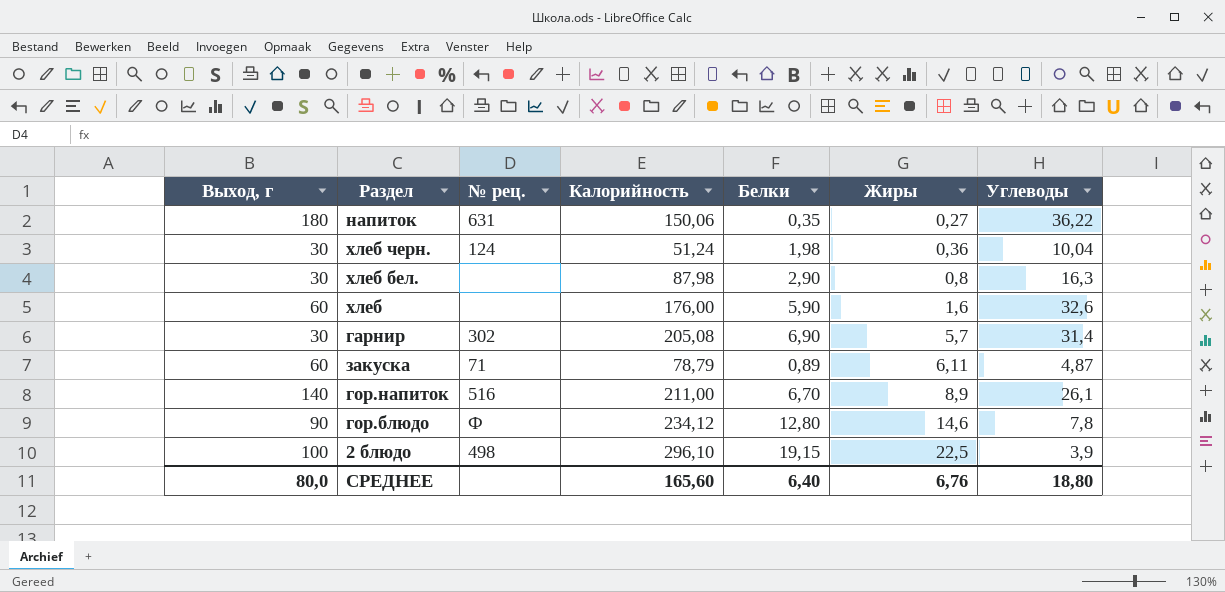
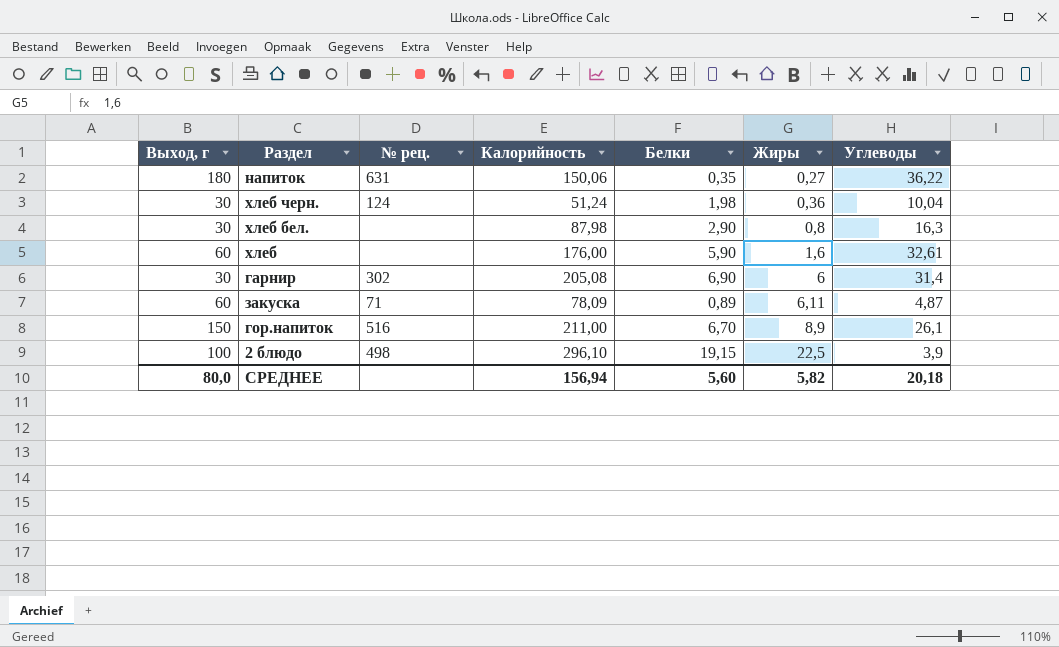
row гор.блюдо: 90 | Ф | 234,12 | 12,80 | 14,6 | 7,8 -> none
хлеб | Углеводы: 32,6 -> 32,61
гарнир | Жиры: 5,7 -> 6
закуска | Калорийность: 78,79 -> 78,09
гор.напиток | Выход, г: 140 -> 150
СРЕДНЕЕ | Калорийность: 165,60 -> 156,94
СРЕДНЕЕ | Белки: 6,40 -> 5,60
СРЕДНЕЕ | Жиры: 6,76 -> 5,82
СРЕДНЕЕ | Углеводы: 18,80 -> 20,18

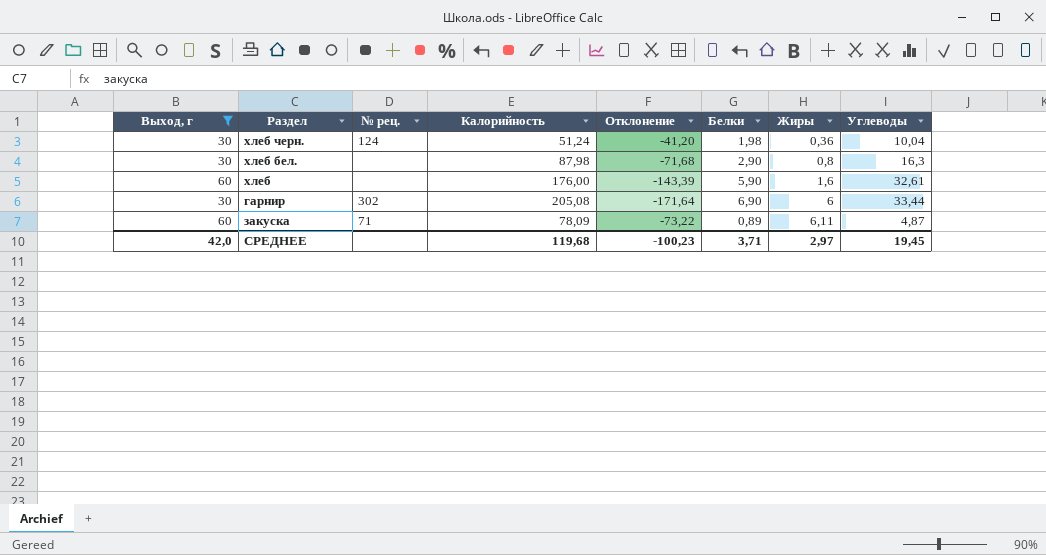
filter: none -> Выход, г <= 60
column Отклонение | formula: none -> [Углеводы] - [Калорийность]
гарнир | Углеводы: 31,4 -> 33,44
СРЕДНЕЕ | Выход, г: 80,0 -> 42,0
СРЕДНЕЕ | Калорийность: 156,94 -> 119,68
СРЕДНЕЕ | Белки: 5,60 -> 3,71
СРЕДНЕЕ | Жиры: 5,82 -> 2,97
СРЕДНЕЕ | Углеводы: 20,18 -> 19,45

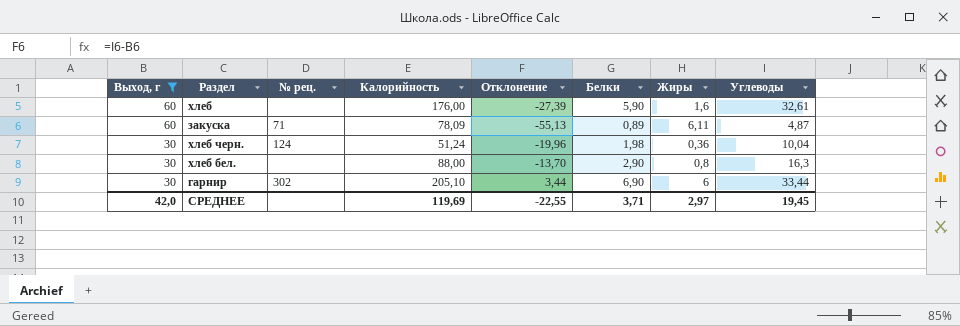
row order: Жиры ascending -> Выход, г descending
column Отклонение | formula: [Углеводы] - [Калорийность] -> [Углеводы] - [Выход, г]
хлеб бел. | Калорийность: 87,98 -> 88,00
гарнир | Калорийность: 205,08 -> 205,10
СРЕДНЕЕ | Калорийность: 119,68 -> 119,69
СРЕДНЕЕ | Отклонение: -100,23 -> -22,55

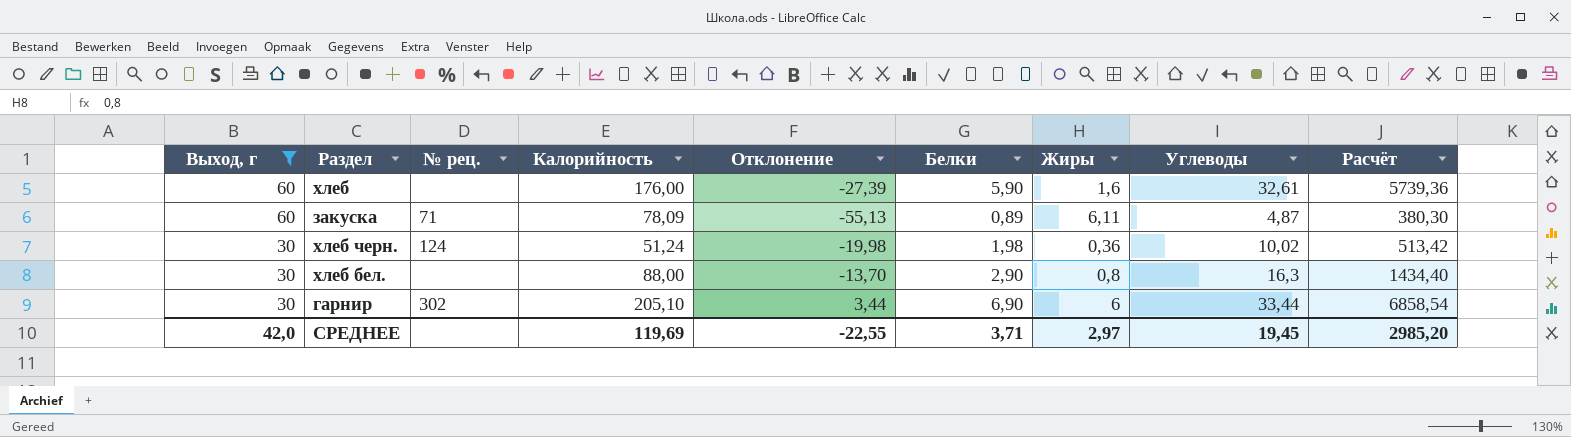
column Расчёт | formula: none -> [Калорийность] * [Углеводы]
хлеб черн. | Отклонение: -19,96 -> -19,98
хлеб черн. | Углеводы: 10,04 -> 10,02

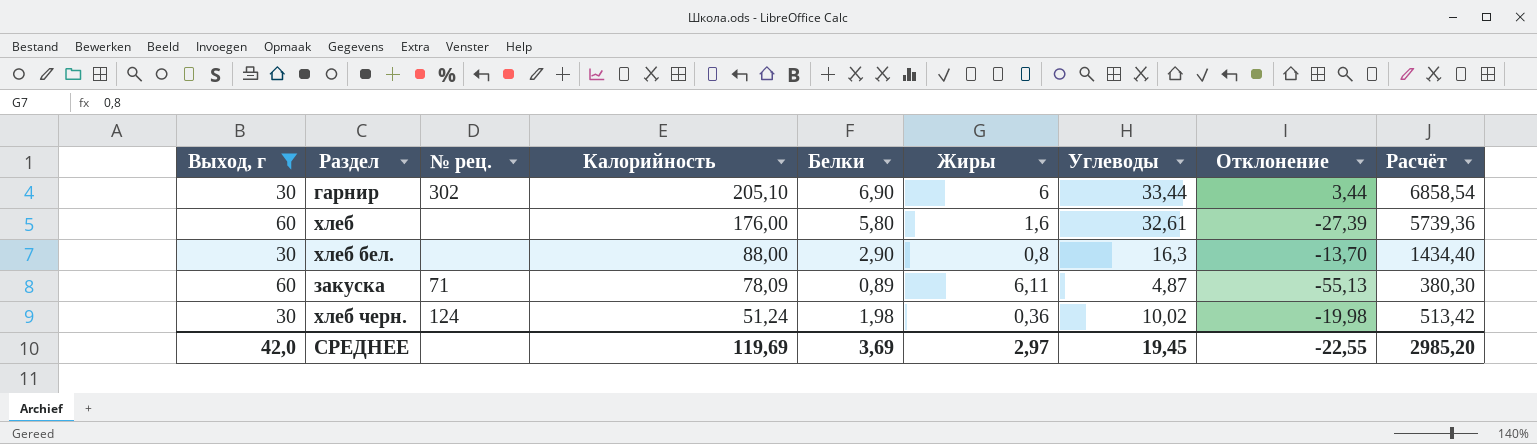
row order: Выход, г descending -> Калорийность descending
column Отклонение | position: 5 -> 8
хлеб | Белки: 5,90 -> 5,80
СРЕДНЕЕ | Белки: 3,71 -> 3,69

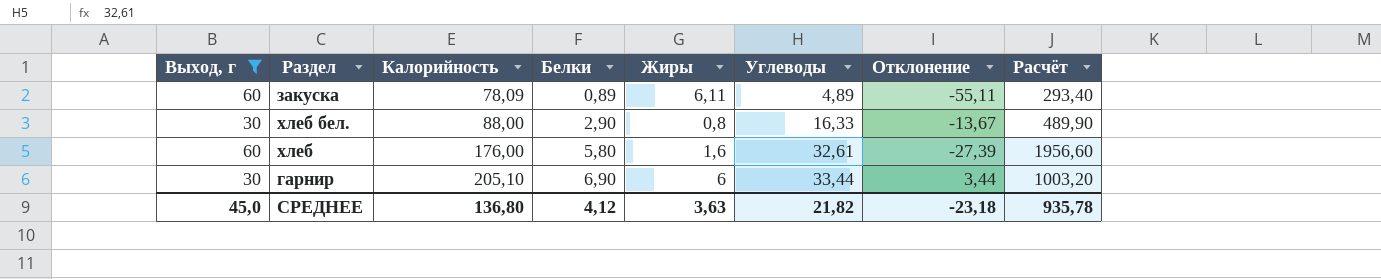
row order: Калорийность descending -> Калорийность ascending
column № рец. | position: 3 -> none
column Расчёт | formula: [Калорийность] * [Углеводы] -> [Выход, г] * [Углеводы]
row хлеб черн.: 30 | 124 | 51,24 | 1,98 | 0,36 | 10,02 | -19,98 | 513,42 -> none
закуска | Углеводы: 4,87 -> 4,89
закуска | Отклонение: -55,13 -> -55,11
хлеб бел. | Углеводы: 16,3 -> 16,33
хлеб бел. | Отклонение: -13,70 -> -13,67
СРЕДНЕЕ | Выход, г: 42,0 -> 45,0
СРЕДНЕЕ | Калорийность: 119,69 -> 136,80
СРЕДНЕЕ | Белки: 3,69 -> 4,12
СРЕДНЕЕ | Жиры: 2,97 -> 3,63
СРЕДНЕЕ | Углеводы: 19,45 -> 21,82
СРЕДНЕЕ | Отклонение: -22,55 -> -23,18
СРЕДНЕЕ | Расчёт: 2985,20 -> 935,78

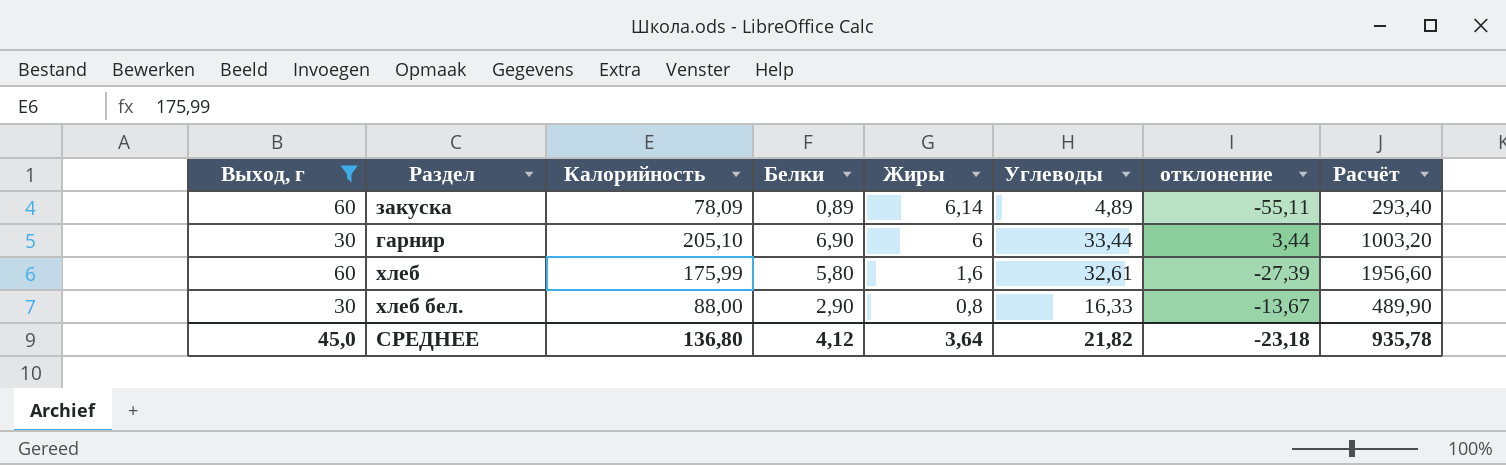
row order: Калорийность ascending -> Жиры descending
column name: Отклонение -> отклонение
закуска | Жиры: 6,11 -> 6,14
хлеб | Калорийность: 176,00 -> 175,99
СРЕДНЕЕ | Жиры: 3,63 -> 3,64

